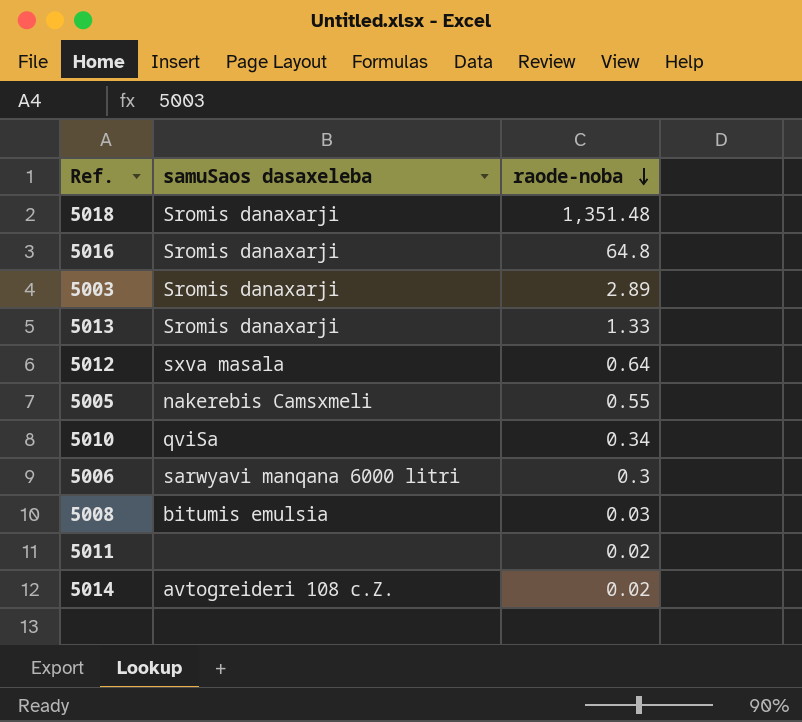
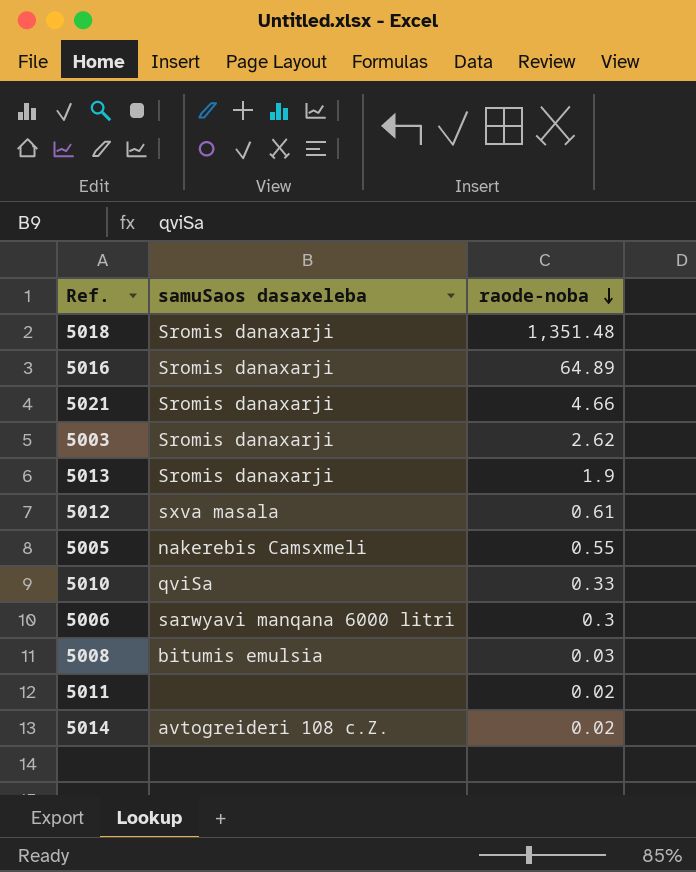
5016 | raode-noba: 64.8 -> 64.89
row 5021: none -> Sromis danaxarji | 4.66
5003 | raode-noba: 2.89 -> 2.62
5013 | raode-noba: 1.33 -> 1.9
5012 | raode-noba: 0.64 -> 0.61
5010 | raode-noba: 0.34 -> 0.33

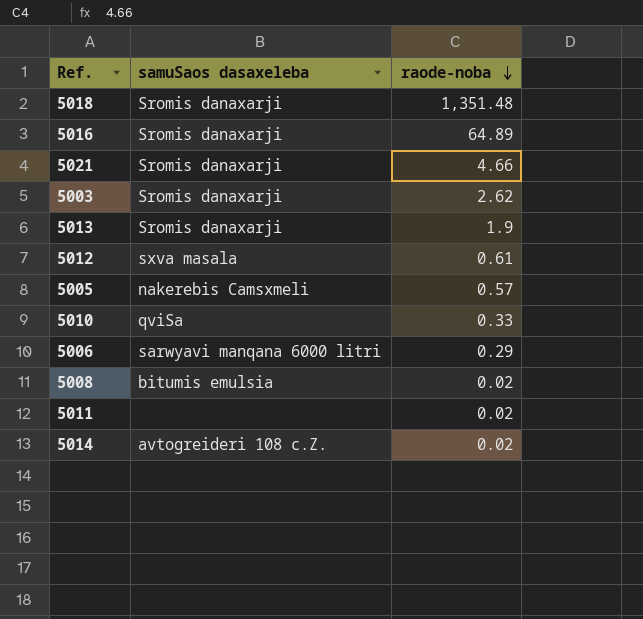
5005 | raode-noba: 0.55 -> 0.57
5006 | raode-noba: 0.3 -> 0.29
5008 | raode-noba: 0.03 -> 0.02

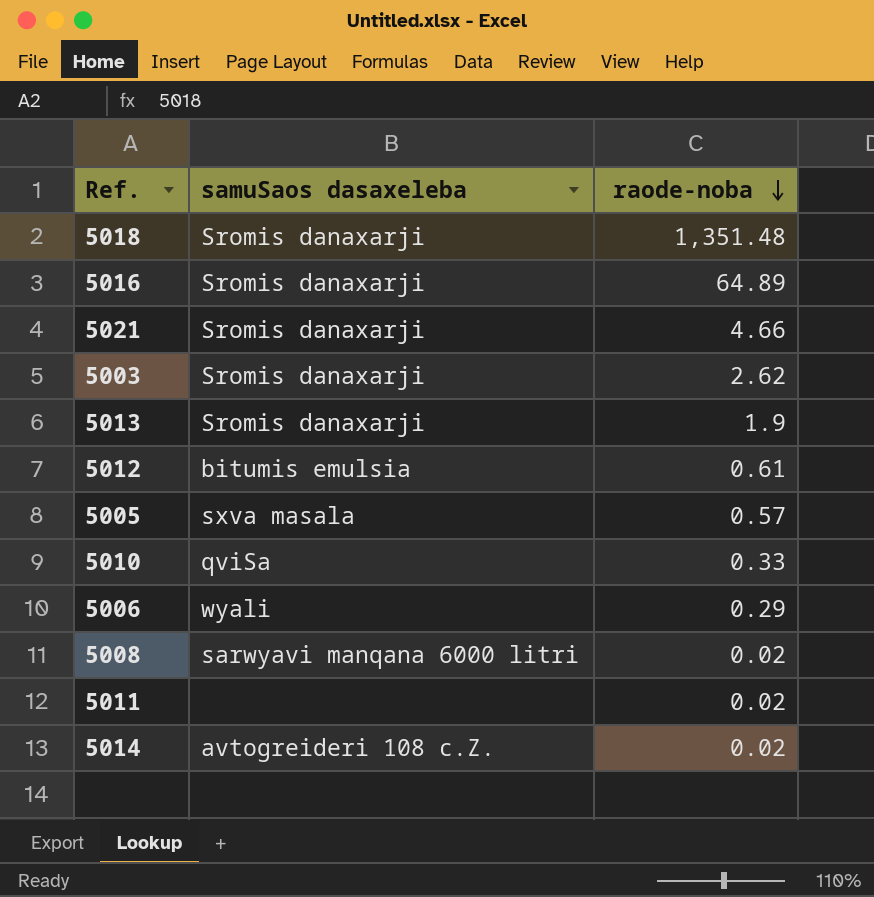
5012 | samuSaos dasaxeleba: sxva masala -> bitumis emulsia
5005 | samuSaos dasaxeleba: nakerebis Camsxmeli -> sxva masala
5006 | samuSaos dasaxeleba: sarwyavi manqana 6000 litri -> wyali
5008 | samuSaos dasaxeleba: bitumis emulsia -> sarwyavi manqana 6000 litri

